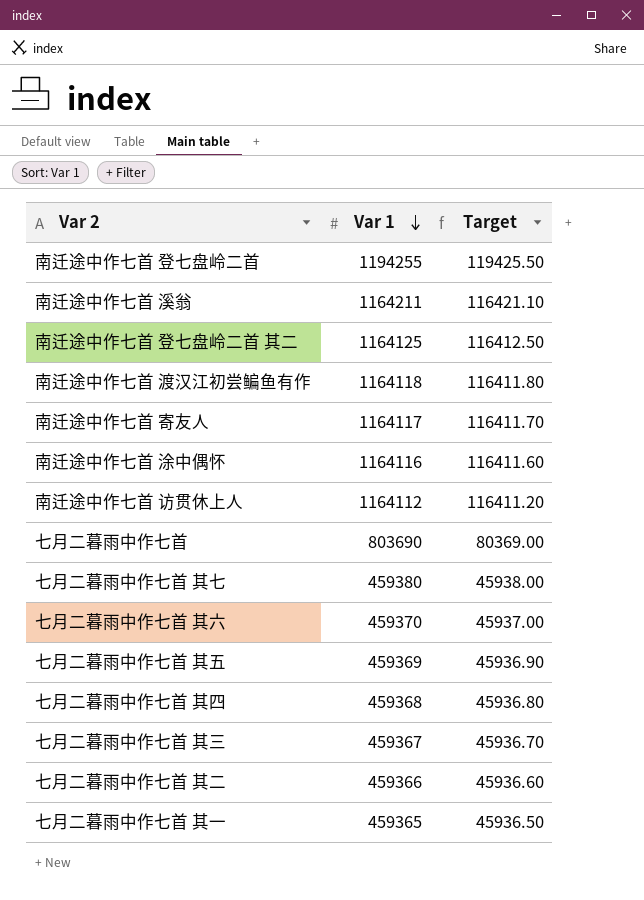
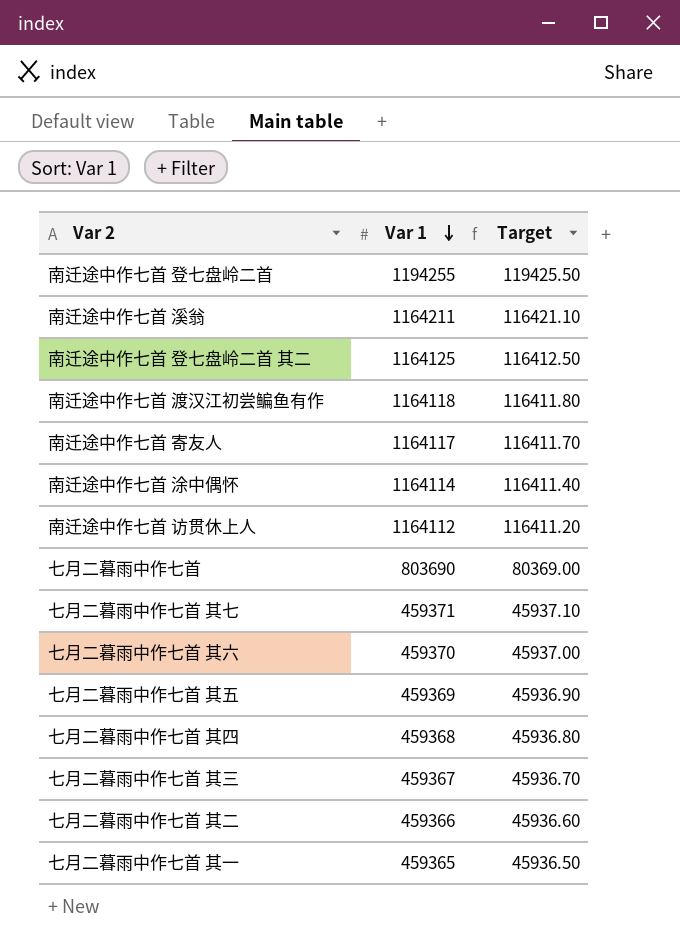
南迁途中作七首 涂中偶怀 | Var 1: 1164116 -> 1164114
南迁途中作七首 涂中偶怀 | Target: 116411.60 -> 116411.40
七月二暮雨中作七首 其七 | Var 1: 459380 -> 459371
七月二暮雨中作七首 其七 | Target: 45938.00 -> 45937.10

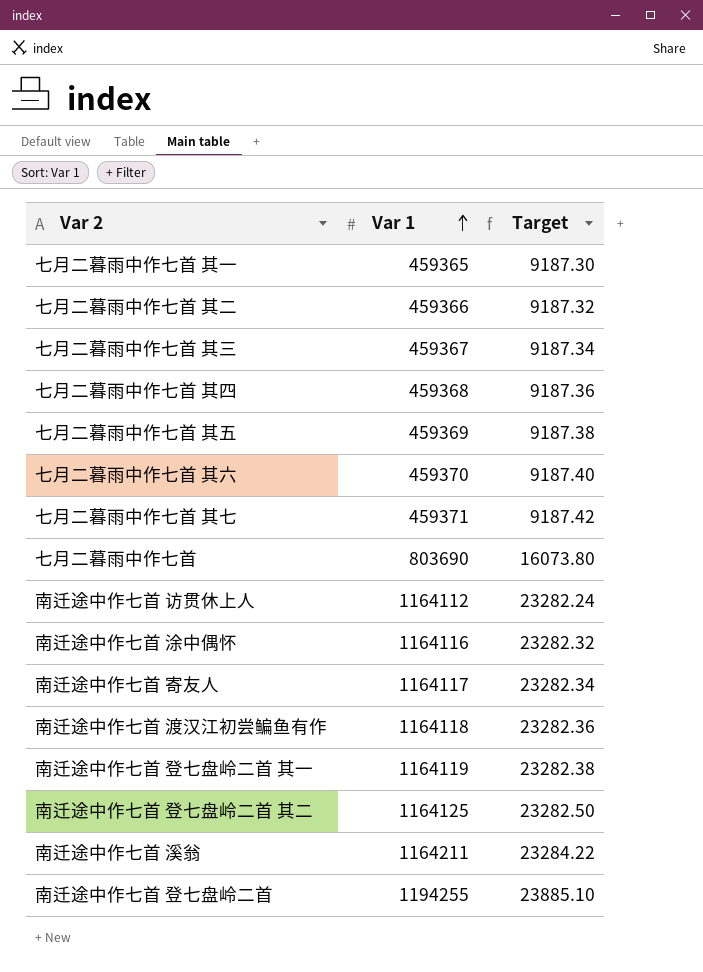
row order: Var 1 descending -> Var 1 ascending
column Target | formula: [Var 1] * 0.1 -> [Var 1] * 0.02
南迁途中作七首 涂中偶怀 | Var 1: 1164114 -> 1164116
row 南迁途中作七首 登七盘岭二首 其一: none -> 1164119 | 23282.38

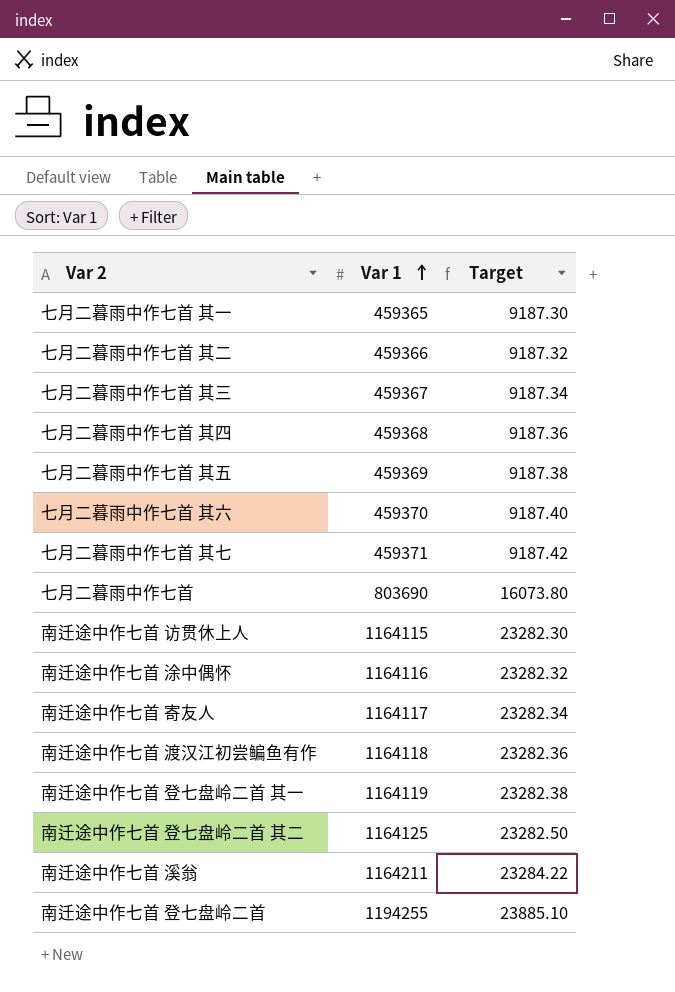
南迁途中作七首 访贯休上人 | Var 1: 1164112 -> 1164115
南迁途中作七首 访贯休上人 | Target: 23282.24 -> 23282.30

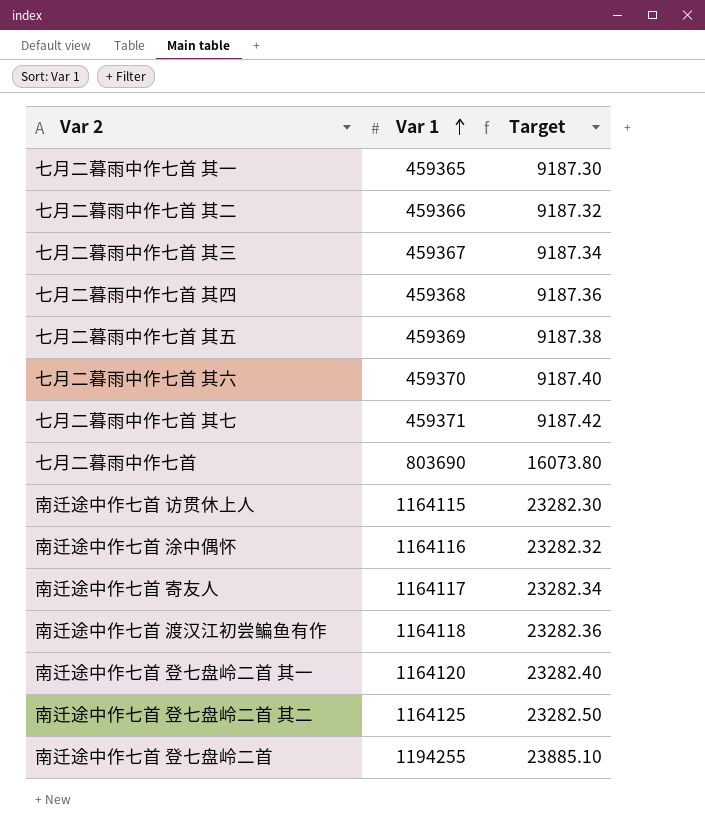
row 南迁途中作七首 溪翁: 1164211 | 23284.22 -> none
南迁途中作七首 登七盘岭二首 其一 | Var 1: 1164119 -> 1164120
南迁途中作七首 登七盘岭二首 其一 | Target: 23282.38 -> 23282.40

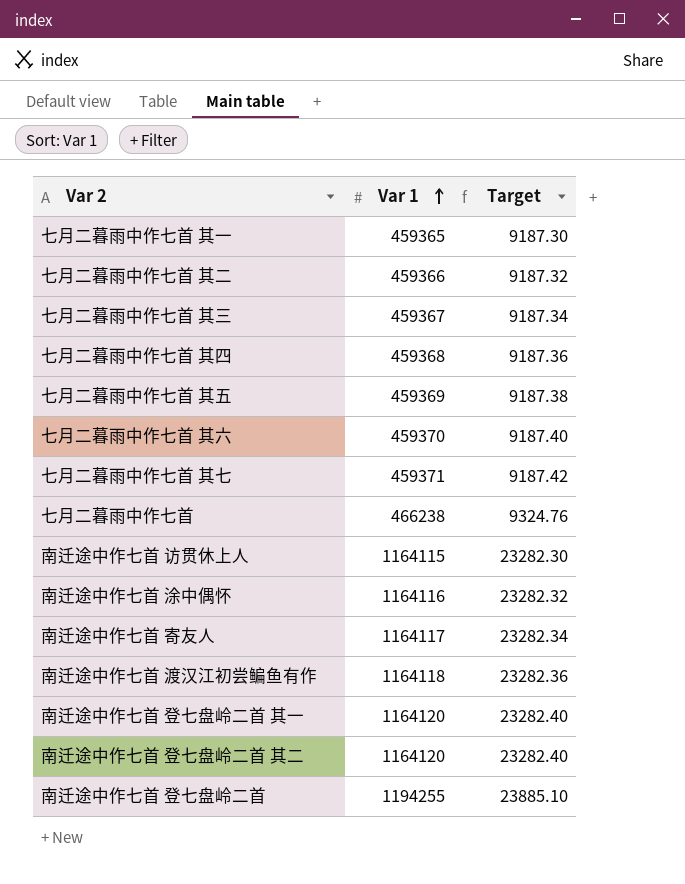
七月二暮雨中作七首 | Var 1: 803690 -> 466238
七月二暮雨中作七首 | Target: 16073.80 -> 9324.76
南迁途中作七首 登七盘岭二首 其二 | Var 1: 1164125 -> 1164120
南迁途中作七首 登七盘岭二首 其二 | Target: 23282.50 -> 23282.40

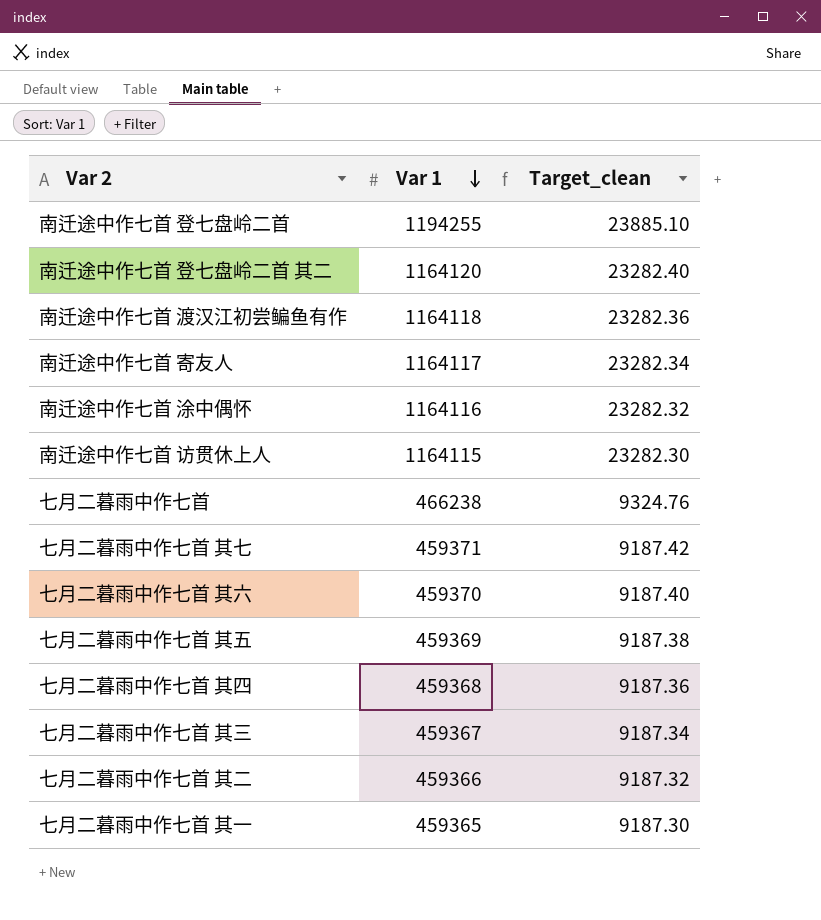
row order: Var 1 ascending -> Var 1 descending
column name: Target -> Target_clean
row 南迁途中作七首 登七盘岭二首 其一: 1164120 | 23282.40 -> none

